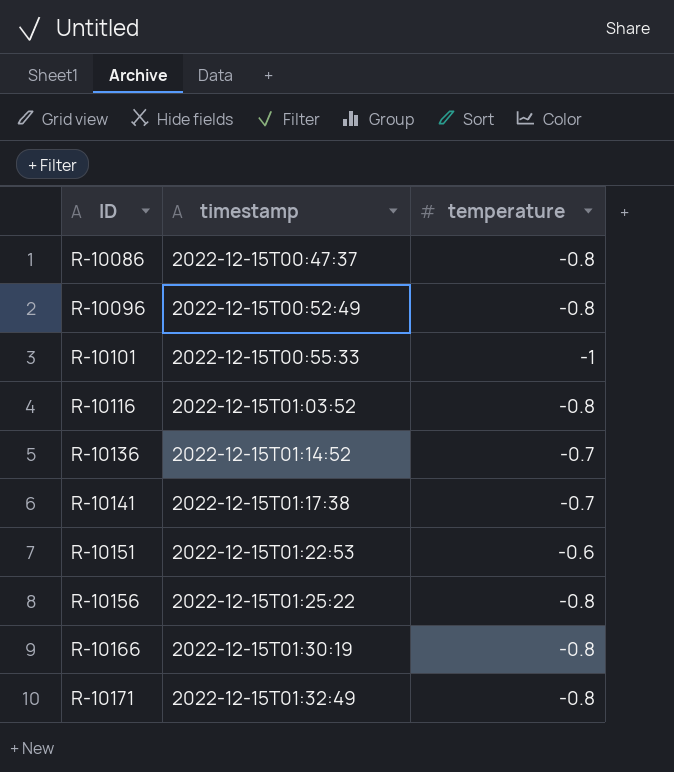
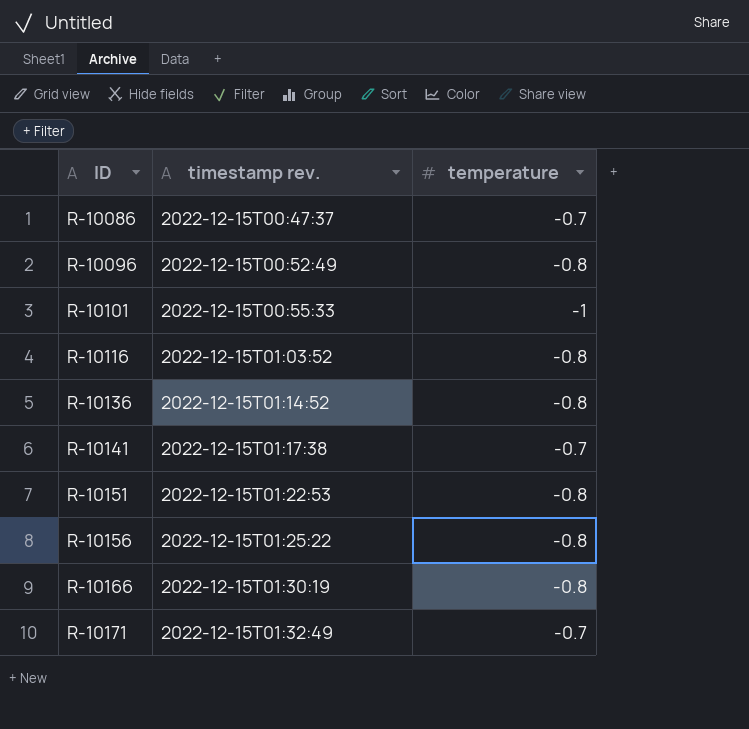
column name: timestamp -> timestamp rev.
R-10086 | temperature: -0.8 -> -0.7
R-10136 | temperature: -0.7 -> -0.8
R-10151 | temperature: -0.6 -> -0.8
R-10171 | temperature: -0.8 -> -0.7

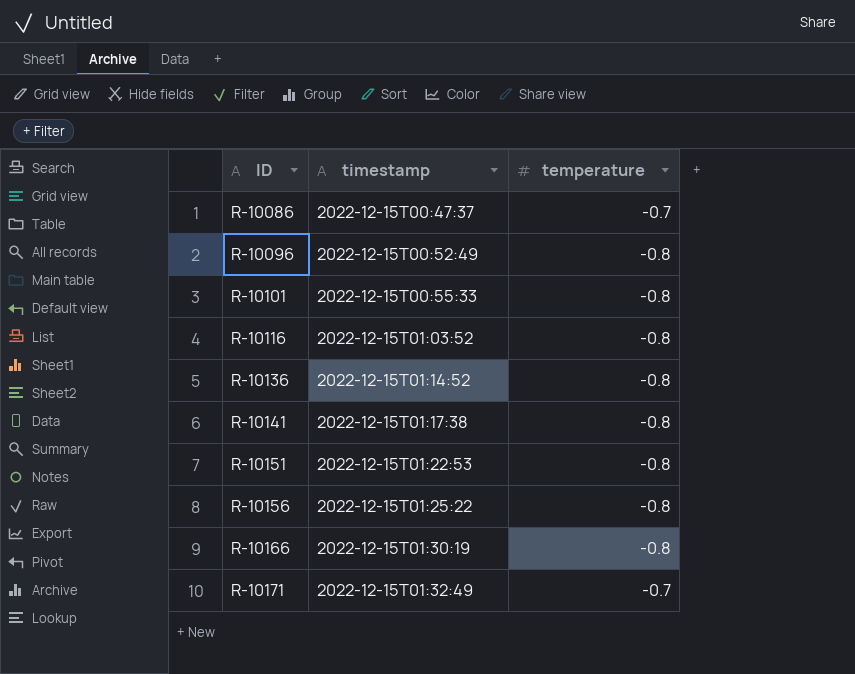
column name: timestamp rev. -> timestamp
R-10101 | temperature: -1 -> -0.8
R-10141 | temperature: -0.7 -> -0.8

